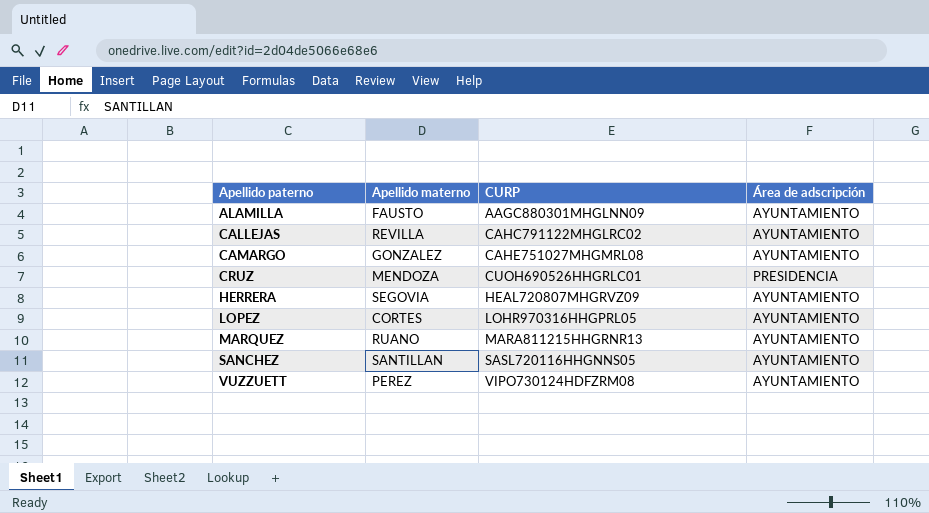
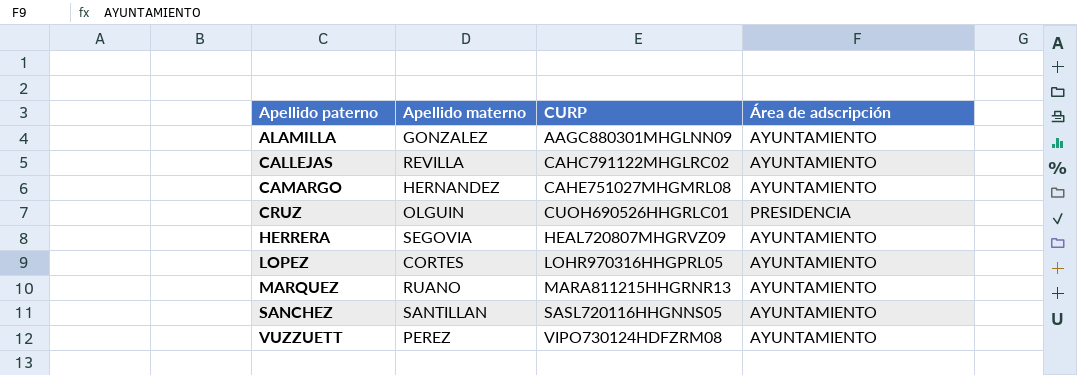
ALAMILLA | Apellido materno: FAUSTO -> GONZALEZ
CAMARGO | Apellido materno: GONZALEZ -> HERNANDEZ
CRUZ | Apellido materno: MENDOZA -> OLGUIN

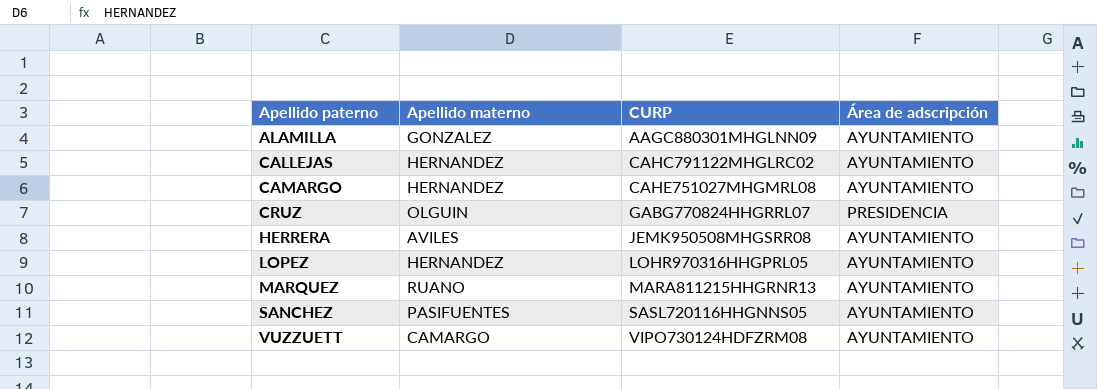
CALLEJAS | Apellido materno: REVILLA -> HERNANDEZ
CRUZ | CURP: CUOH690526HHGRLC01 -> GABG770824HHGRRL07
HERRERA | Apellido materno: SEGOVIA -> AVILES
HERRERA | CURP: HEAL720807MHGRVZ09 -> JEMK950508MHGSRR08
LOPEZ | Apellido materno: CORTES -> HERNANDEZ
SANCHEZ | Apellido materno: SANTILLAN -> PASIFUENTES
VUZZUETT | Apellido materno: PEREZ -> CAMARGO

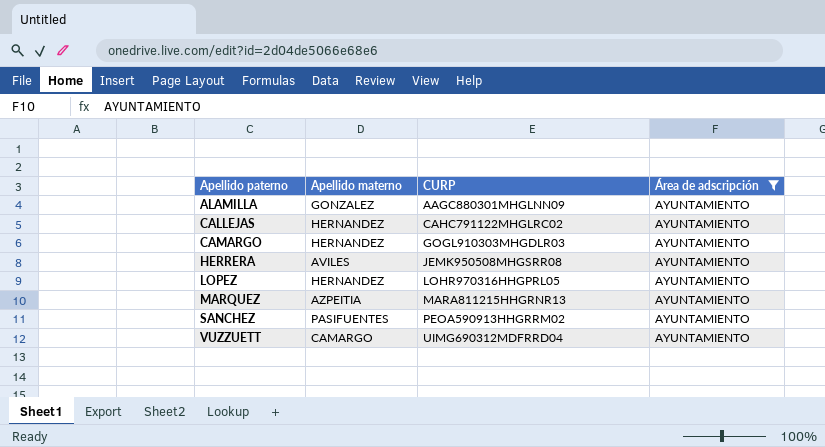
filter: none -> Área de adscripción = AYUNTAMIENTO
CAMARGO | CURP: CAHE751027MHGMRL08 -> GOGL910303MHGDLR03
MARQUEZ | Apellido materno: RUANO -> AZPEITIA
SANCHEZ | CURP: SASL720116HHGNNS05 -> PEOA590913HHGRRM02
VUZZUETT | CURP: VIPO730124HDFZRM08 -> UIMG690312MDFRRD04

